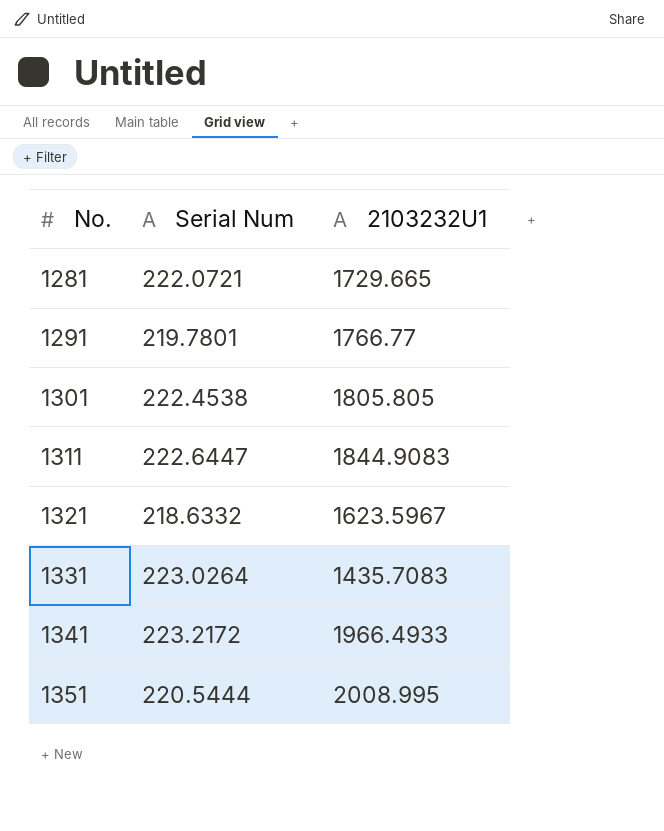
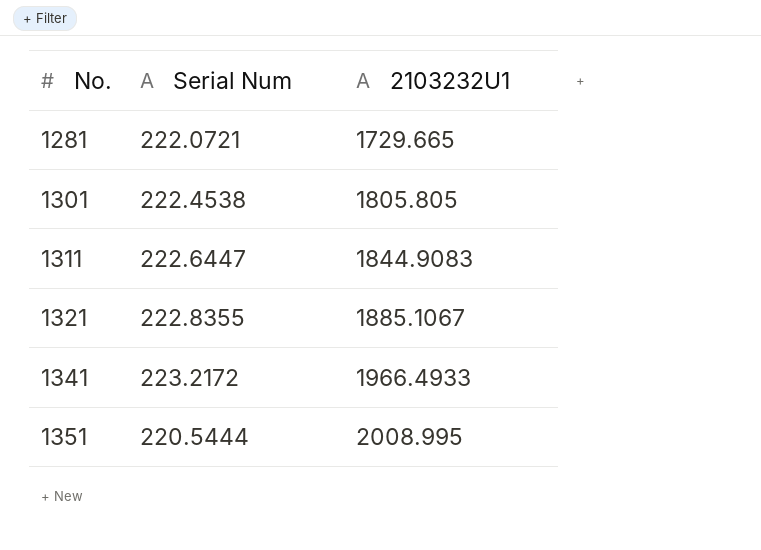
row 1291: 219.7801 | 1766.77 -> none
row 1331: 223.0264 | 1435.7083 -> none
1321 | Serial Num: 218.6332 -> 222.8355
1321 | 2103232U1: 1623.5967 -> 1885.1067

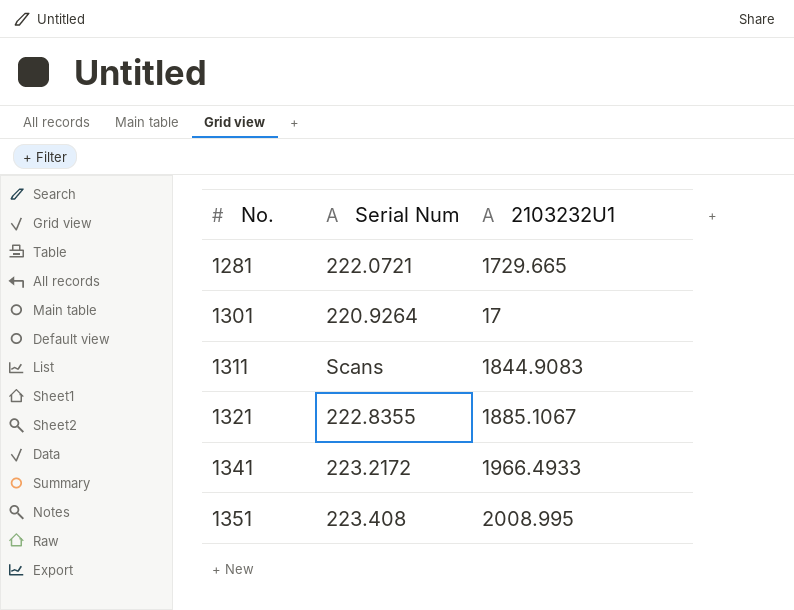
1301 | Serial Num: 222.4538 -> 220.9264
1301 | 2103232U1: 1805.805 -> 17
1311 | Serial Num: 222.6447 -> Scans
1351 | Serial Num: 220.5444 -> 223.408

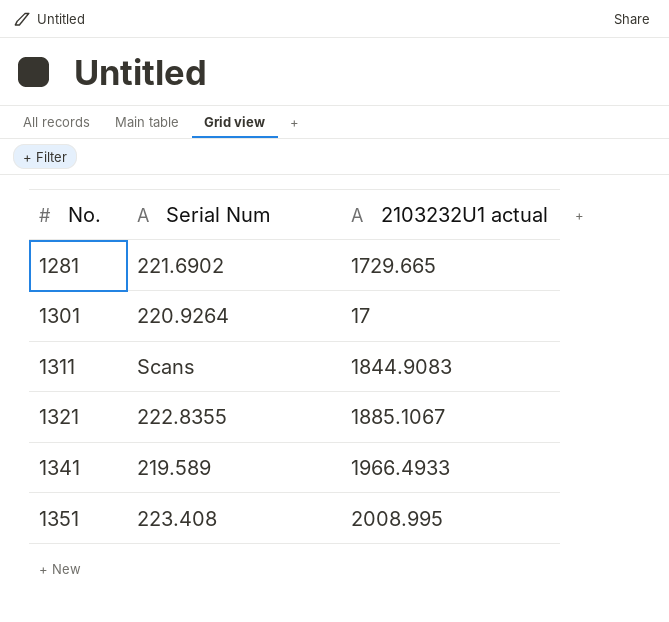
column name: 2103232U1 -> 2103232U1 actual
1281 | Serial Num: 222.0721 -> 221.6902
1341 | Serial Num: 223.2172 -> 219.589

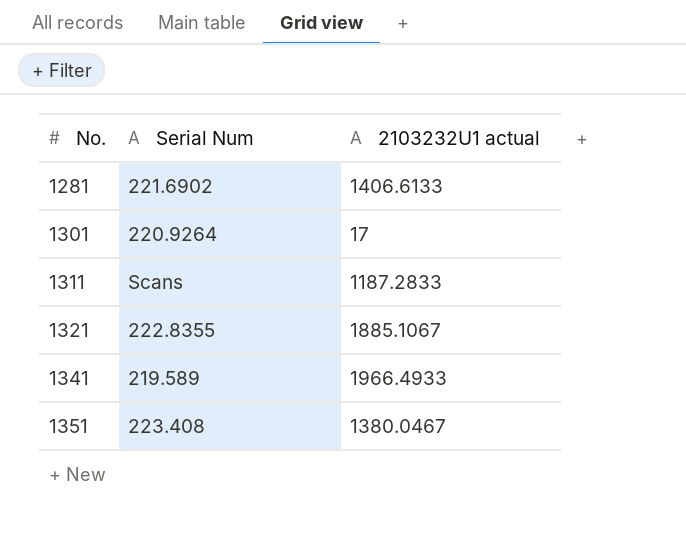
1281 | 2103232U1 actual: 1729.665 -> 1406.6133
1311 | 2103232U1 actual: 1844.9083 -> 1187.2833
1351 | 2103232U1 actual: 2008.995 -> 1380.0467

